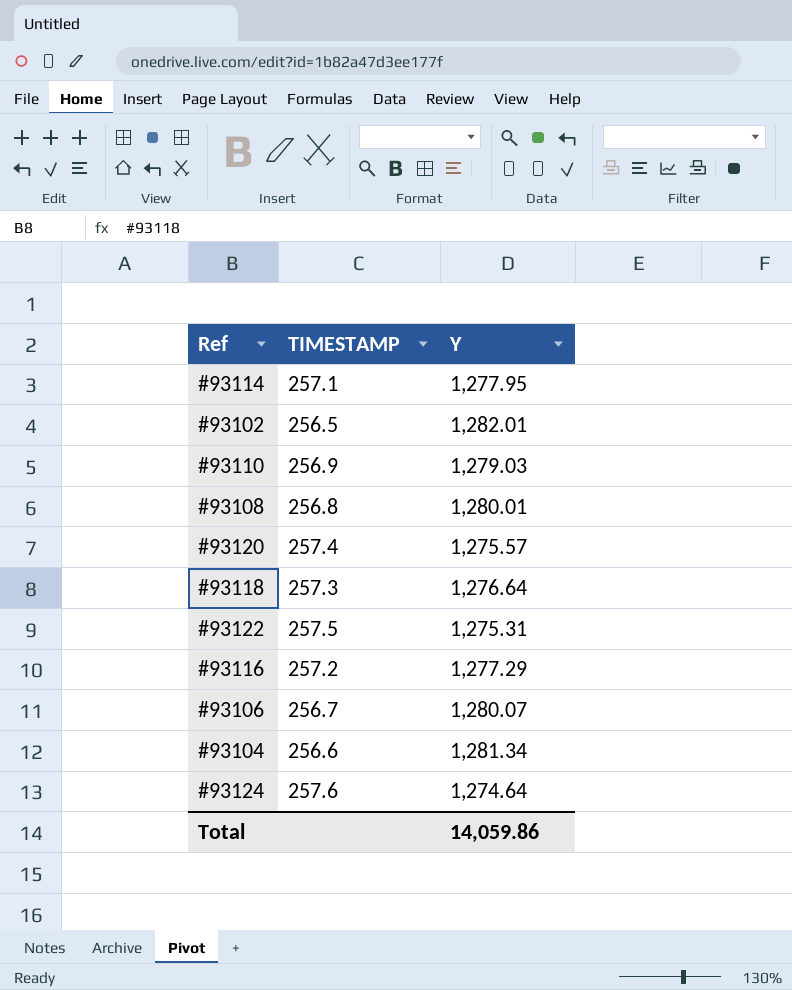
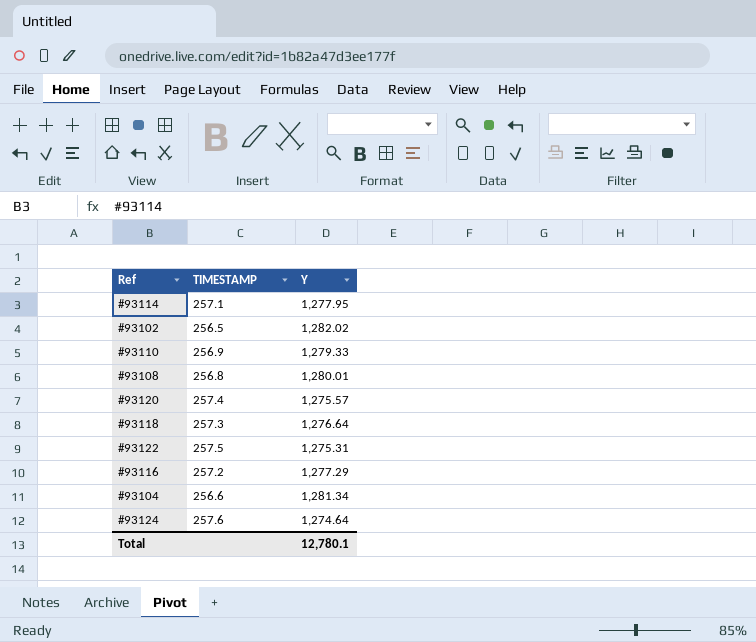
row #93106: 256.7 | 1,280.07 -> none
#93102 | Y: 1,282.01 -> 1,282.02
#93110 | Y: 1,279.03 -> 1,279.33
Total | Y: 14,059.86 -> 12,780.1

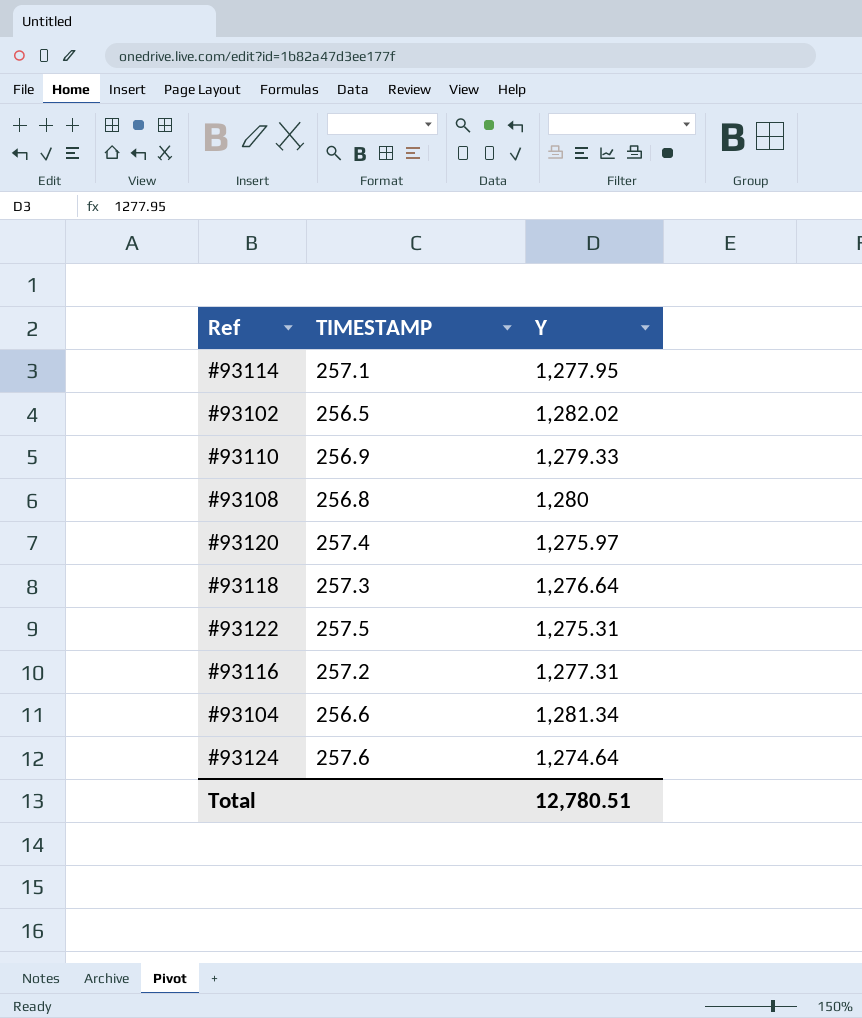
#93108 | Y: 1,280.01 -> 1,280
#93120 | Y: 1,275.57 -> 1,275.97
#93116 | Y: 1,277.29 -> 1,277.31
Total | Y: 12,780.1 -> 12,780.51

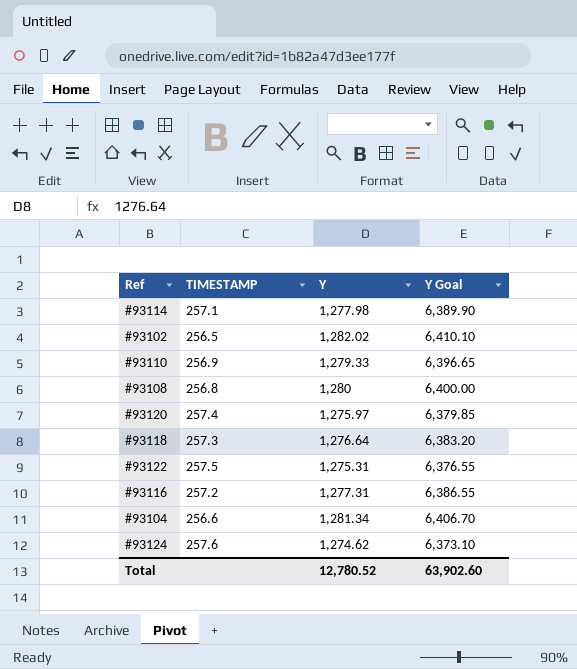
column Y Goal | formula: none -> [Y] * 5
#93114 | Y: 1,277.95 -> 1,277.98
#93124 | Y: 1,274.64 -> 1,274.62
Total | Y: 12,780.51 -> 12,780.52

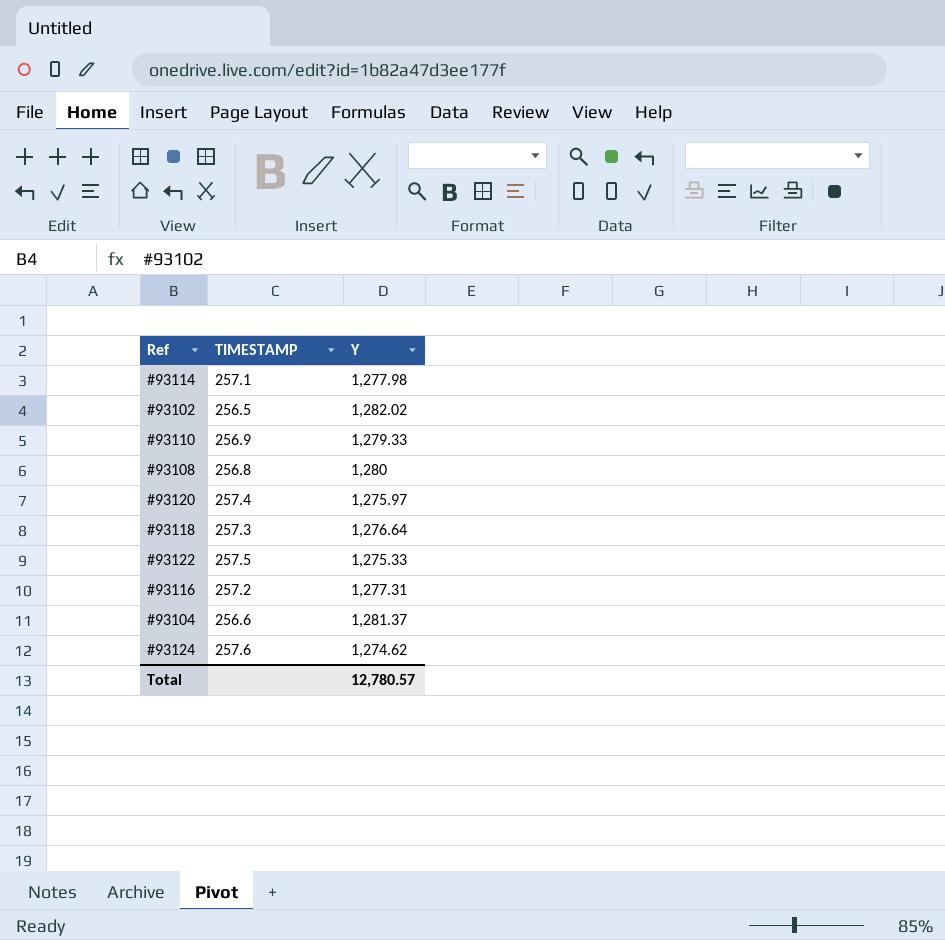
column Y Goal | formula: [Y] * 5 -> none
#93122 | Y: 1,275.31 -> 1,275.33
#93104 | Y: 1,281.34 -> 1,281.37
Total | Y: 12,780.52 -> 12,780.57

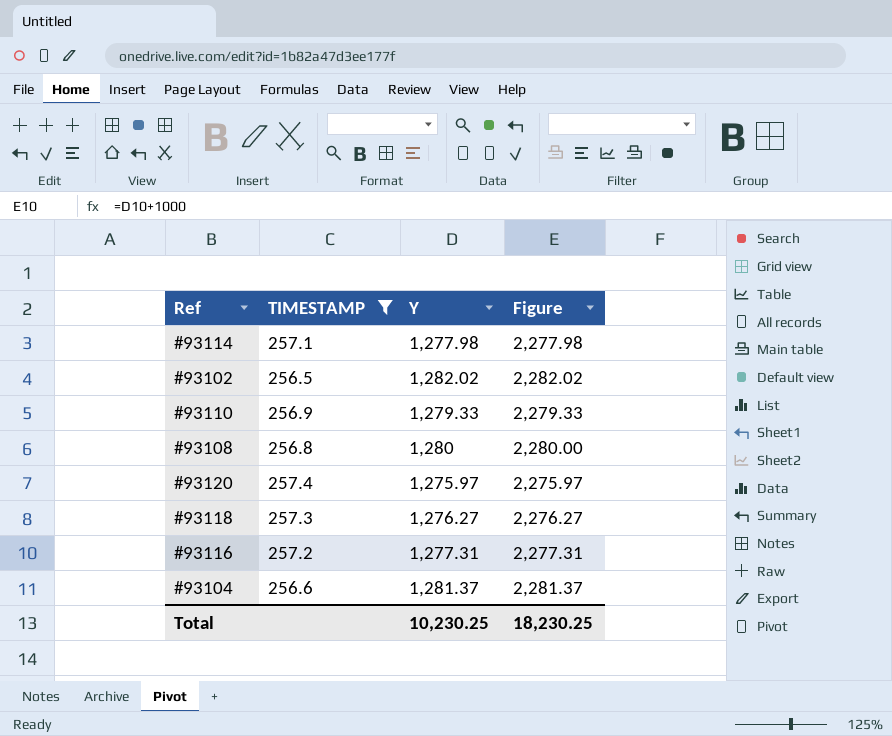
filter: none -> TIMESTAMP <= 257.4
column Figure | formula: none -> [Y] + 1000
#93118 | Y: 1,276.64 -> 1,276.27
Total | Y: 12,780.57 -> 10,230.25

